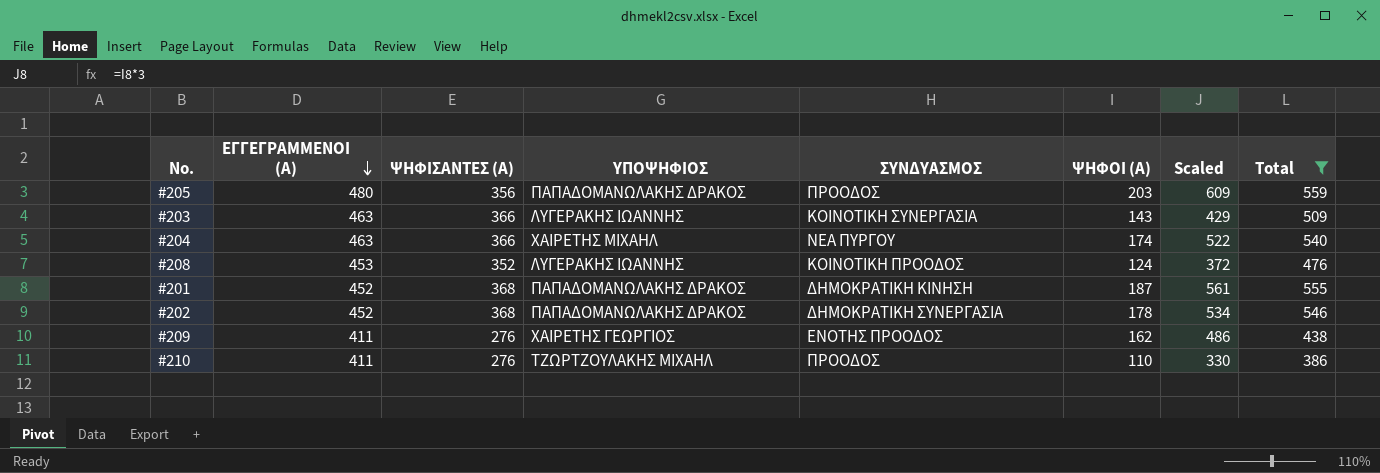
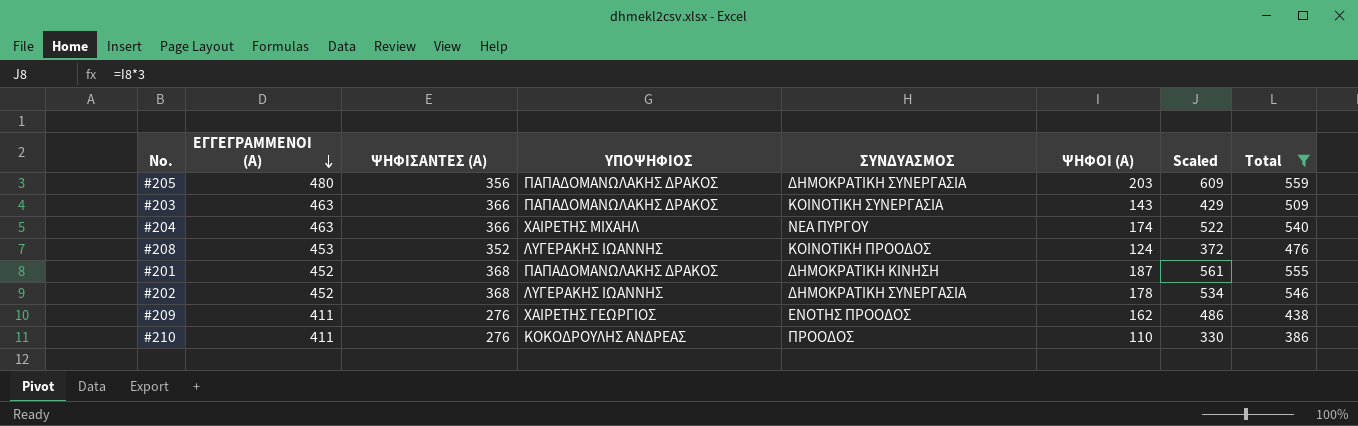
#205 | ΣΥΝΔΥΑΣΜΟΣ: ΠΡΟΟΔΟΣ -> ΔΗΜΟΚΡΑΤΙΚΗ ΣΥΝΕΡΓΑΣΙΑ
#203 | ΥΠΟΨΗΦΙΟΣ: ΛΥΓΕΡΑΚΗΣ ΙΩΑΝΝΗΣ -> ΠΑΠΑΔΟΜΑΝΩΛΑΚΗΣ ΔΡΑΚΟΣ
#202 | ΥΠΟΨΗΦΙΟΣ: ΠΑΠΑΔΟΜΑΝΩΛΑΚΗΣ ΔΡΑΚΟΣ -> ΛΥΓΕΡΑΚΗΣ ΙΩΑΝΝΗΣ
#210 | ΥΠΟΨΗΦΙΟΣ: ΤΖΩΡΤΖΟΥΛΑΚΗΣ ΜΙΧΑΗΛ -> ΚΟΚΟΔΡΟΥΛΗΣ ΑΝΔΡΕΑΣ

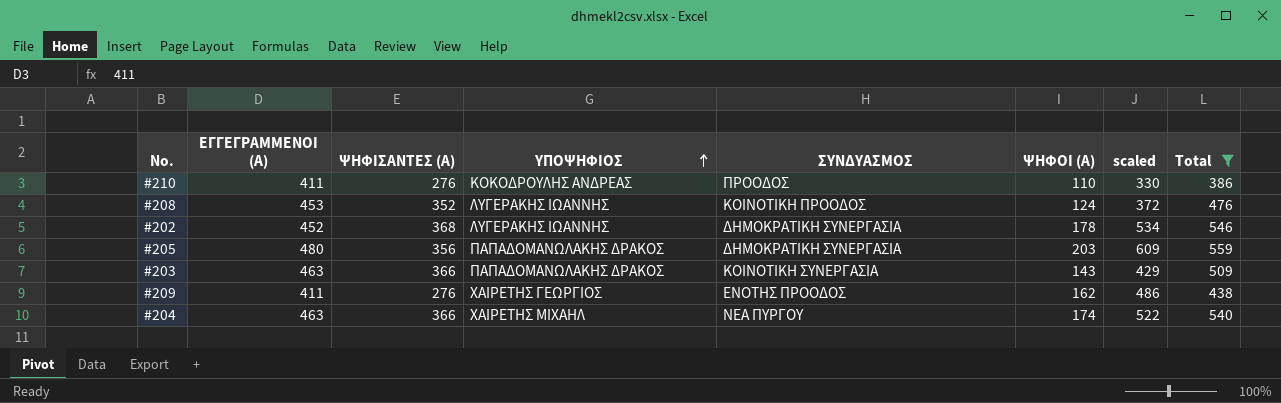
row order: ΕΓΓΕΓΡΑΜΜΕΝΟΙ (Α) descending -> ΥΠΟΨΗΦΙΟΣ ascending
column name: Scaled -> scaled
row #201: 452 | 368 | ΠΑΠΑΔΟΜΑΝΩΛΑΚΗΣ ΔΡΑΚΟΣ | ΔΗΜΟΚΡΑΤΙΚΗ ΚΙΝΗΣΗ | 187 | 561 | 555 -> none

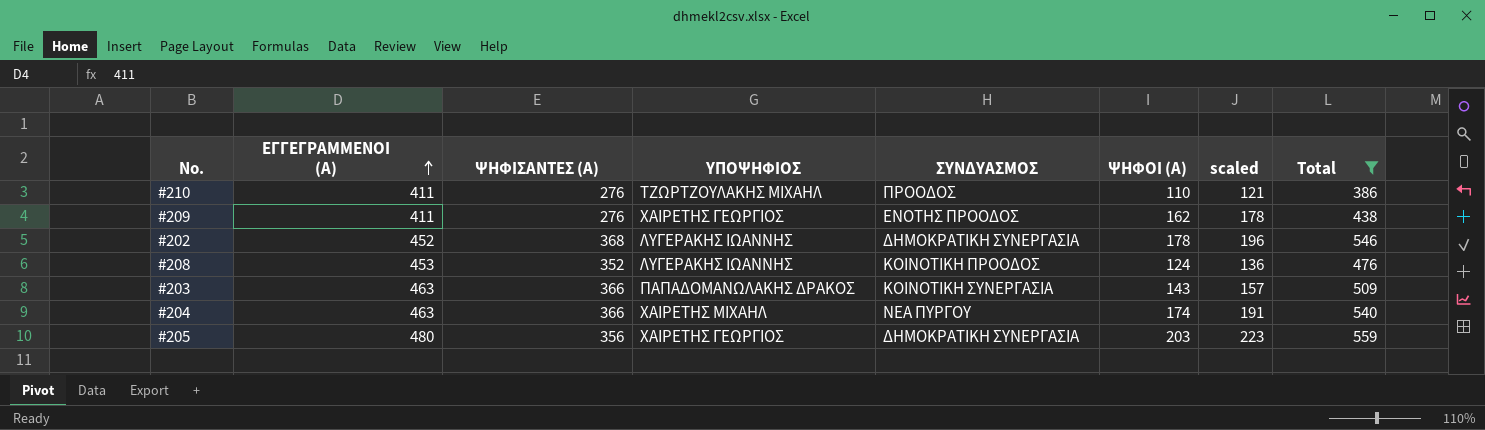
row order: ΥΠΟΨΗΦΙΟΣ ascending -> ΕΓΓΕΓΡΑΜΜΕΝΟΙ (Α) ascending
column scaled | formula: [ΨΗΦΟΙ (Α)] * 3 -> [ΨΗΦΟΙ (Α)] * 1.1
#210 | ΥΠΟΨΗΦΙΟΣ: ΚΟΚΟΔΡΟΥΛΗΣ ΑΝΔΡΕΑΣ -> ΤΖΩΡΤΖΟΥΛΑΚΗΣ ΜΙΧΑΗΛ
#205 | ΥΠΟΨΗΦΙΟΣ: ΠΑΠΑΔΟΜΑΝΩΛΑΚΗΣ ΔΡΑΚΟΣ -> ΧΑΙΡΕΤΗΣ ΓΕΩΡΓΙΟΣ

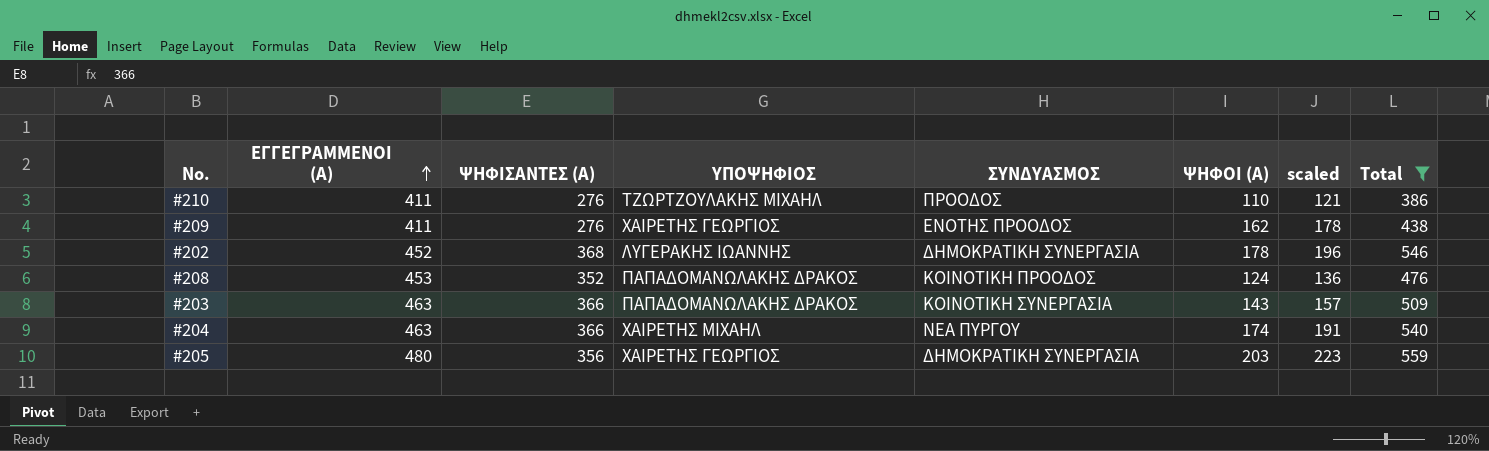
#208 | ΥΠΟΨΗΦΙΟΣ: ΛΥΓΕΡΑΚΗΣ ΙΩΑΝΝΗΣ -> ΠΑΠΑΔΟΜΑΝΩΛΑΚΗΣ ΔΡΑΚΟΣ

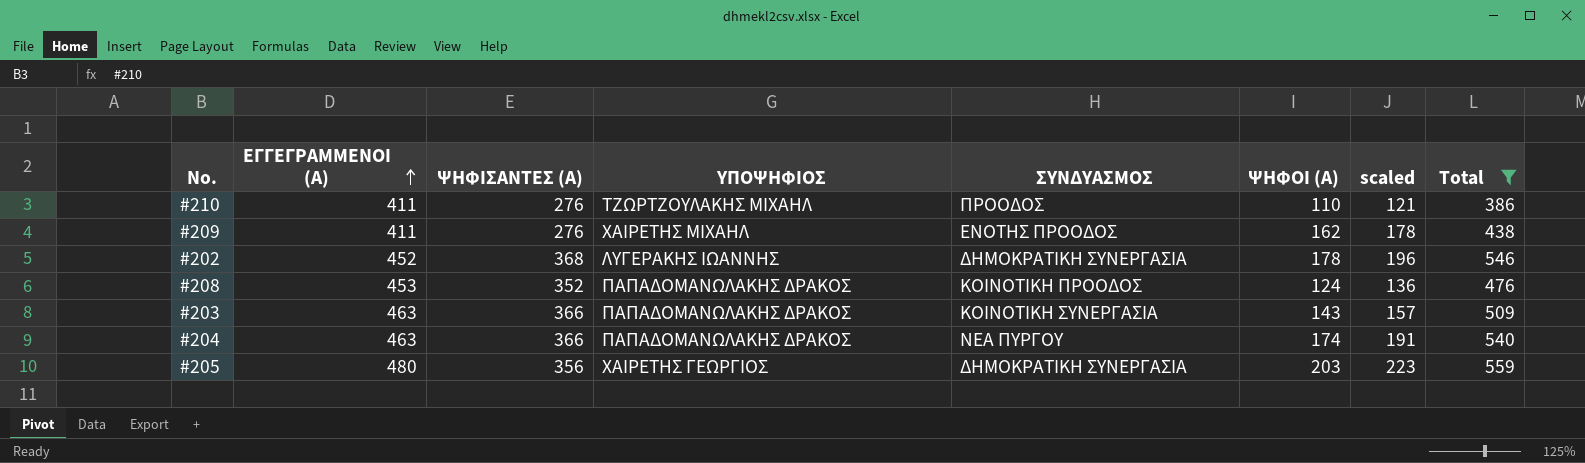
#209 | ΥΠΟΨΗΦΙΟΣ: ΧΑΙΡΕΤΗΣ ΓΕΩΡΓΙΟΣ -> ΧΑΙΡΕΤΗΣ ΜΙΧΑΗΛ
#204 | ΥΠΟΨΗΦΙΟΣ: ΧΑΙΡΕΤΗΣ ΜΙΧΑΗΛ -> ΠΑΠΑΔΟΜΑΝΩΛΑΚΗΣ ΔΡΑΚΟΣ

